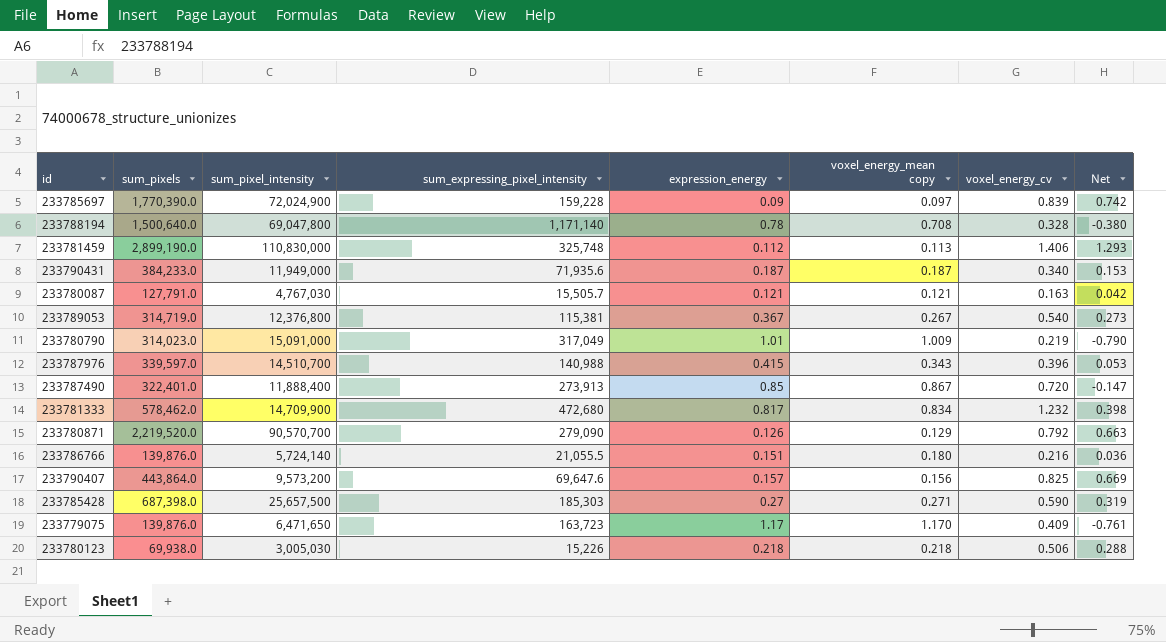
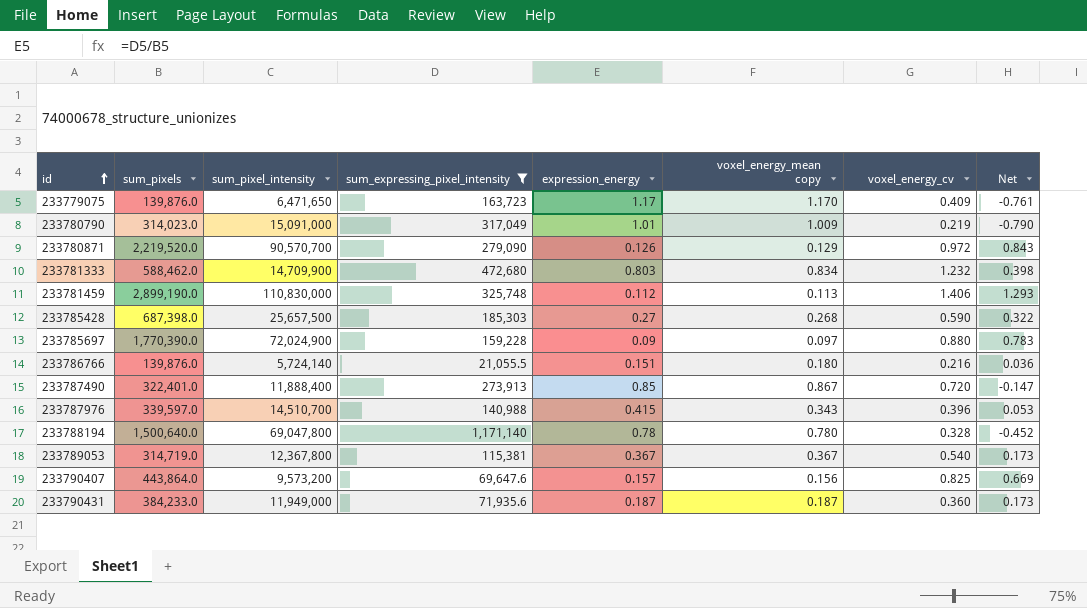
filter: none -> sum_expressing_pixel_intensity >= 21,055.5
row order: none -> id ascending
233780871 | voxel_energy_cv: 0.792 -> 0.972
233780871 | Net: 0.663 -> 0.843
233781333 | sum_pixels: 578,462.0 -> 588,462.0
233781333 | expression_energy: 0.817 -> 0.803
233785428 | voxel_energy_mean copy: 0.271 -> 0.268
233785428 | Net: 0.319 -> 0.322
233785697 | voxel_energy_cv: 0.839 -> 0.880
233785697 | Net: 0.742 -> 0.783
233788194 | voxel_energy_mean copy: 0.708 -> 0.780
233788194 | Net: -0.380 -> -0.452
233789053 | sum_pixel_intensity: 12,376,800 -> 12,367,800
233789053 | voxel_energy_mean copy: 0.267 -> 0.367
233789053 | Net: 0.273 -> 0.173
233790431 | voxel_energy_cv: 0.340 -> 0.360
233790431 | Net: 0.153 -> 0.173

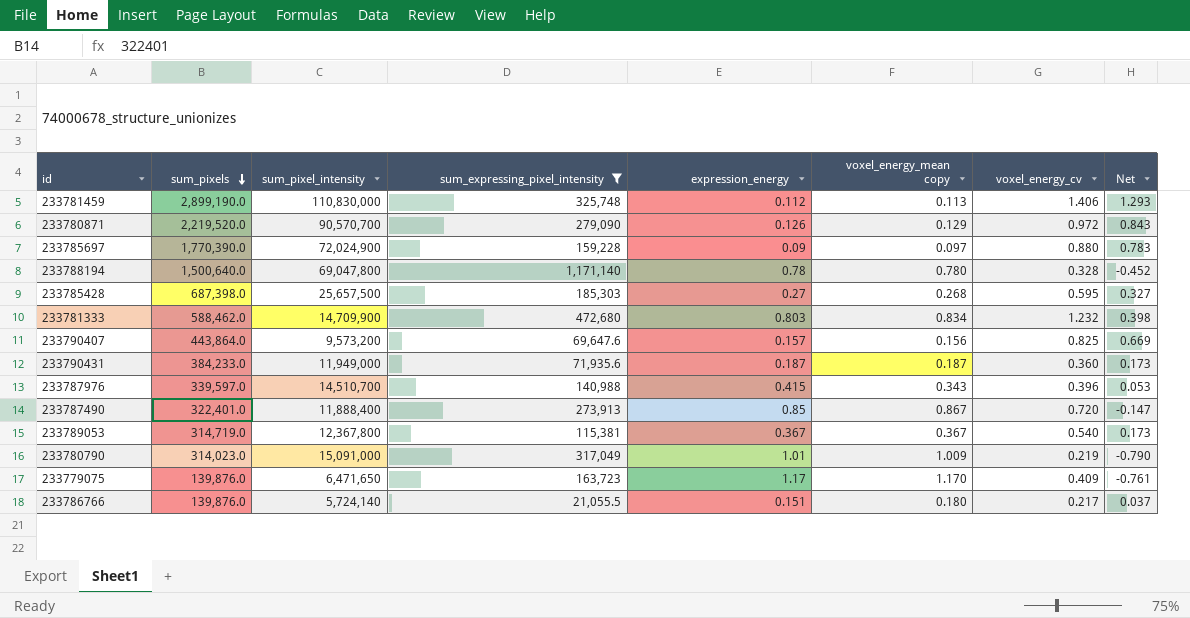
row order: id ascending -> sum_pixels descending
233785428 | voxel_energy_cv: 0.590 -> 0.595
233785428 | Net: 0.322 -> 0.327
233786766 | voxel_energy_cv: 0.216 -> 0.217
233786766 | Net: 0.036 -> 0.037

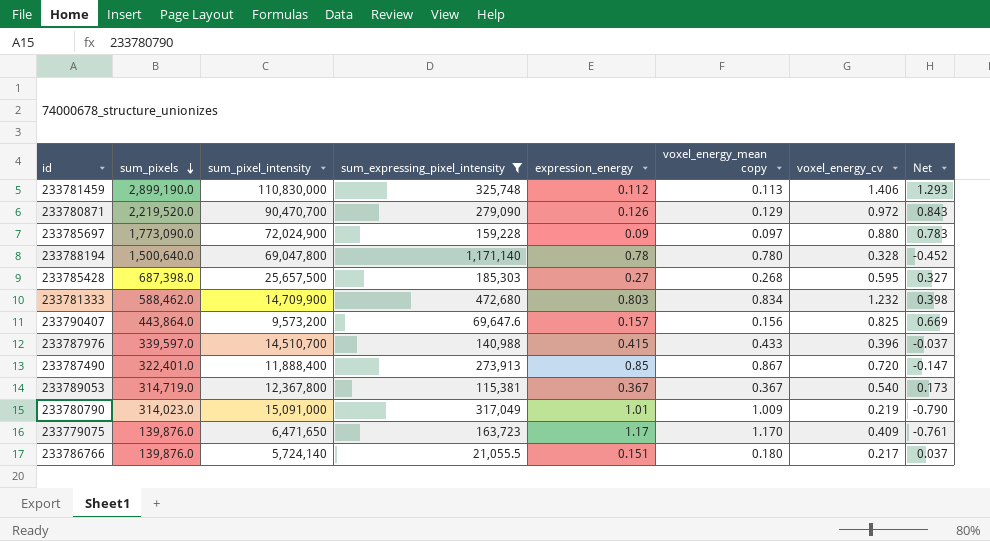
row 233790431: 384,233.0 | 11,949,000 | 71,935.6 | 0.187 | 0.187 | 0.360 | 0.173 -> none
233780871 | sum_pixel_intensity: 90,570,700 -> 90,470,700
233785697 | sum_pixels: 1,770,390.0 -> 1,773,090.0
233787976 | voxel_energy_mean copy: 0.343 -> 0.433
233787976 | Net: 0.053 -> -0.037

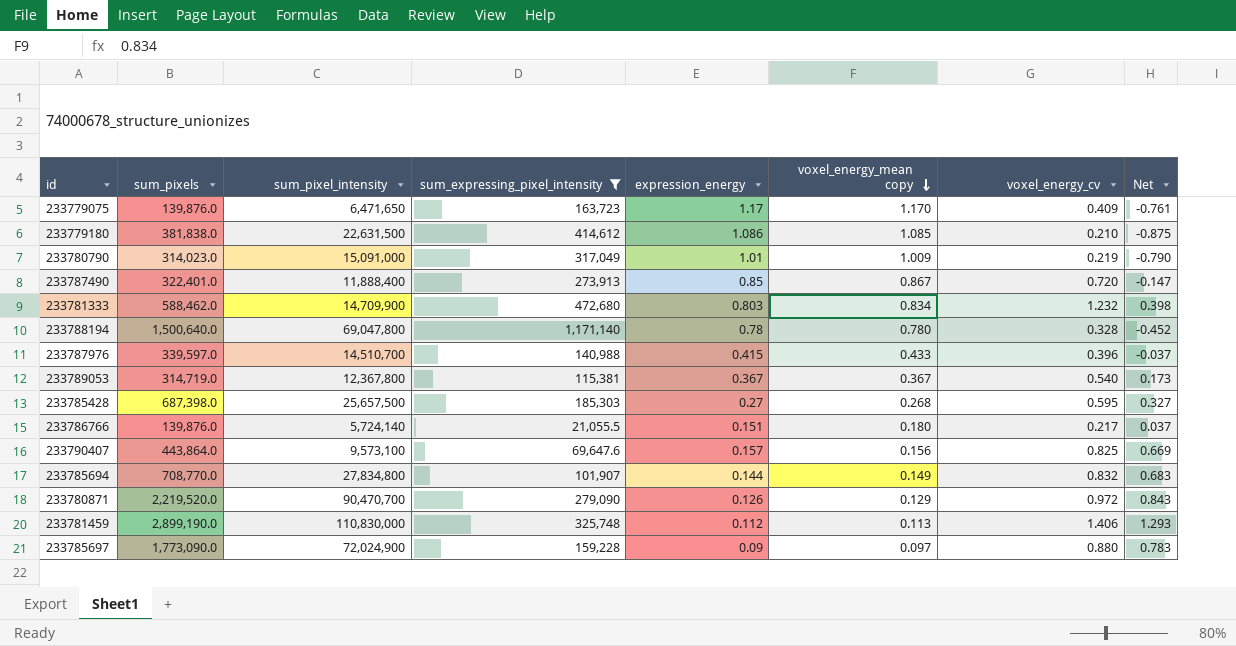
row order: sum_pixels descending -> voxel_energy_mean copy descending
row 233779180: none -> 381,838.0 | 22,631,500 | 414,612 | 1.086 | 1.085 | 0.210 | -0.875
233790407 | sum_pixel_intensity: 9,573,200 -> 9,573,100
row 233785694: none -> 708,770.0 | 27,834,800 | 101,907 | 0.144 | 0.149 | 0.832 | 0.683

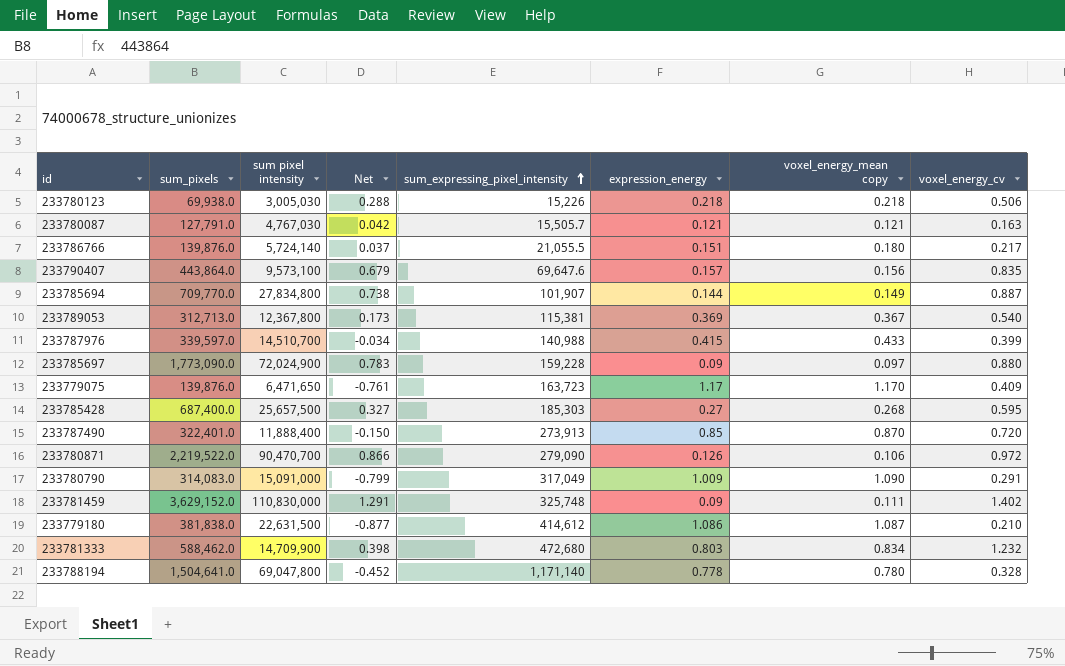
filter: sum_expressing_pixel_intensity >= 21,055.5 -> none
row order: voxel_energy_mean copy descending -> sum_expressing_pixel_intensity ascending
column name: sum_pixel_intensity -> sum pixel intensity
column Net | position: 8 -> 4
233790407 | Net: 0.669 -> 0.679
233790407 | voxel_energy_cv: 0.825 -> 0.835
233785694 | sum_pixels: 708,770.0 -> 709,770.0
233785694 | Net: 0.683 -> 0.738
233785694 | voxel_energy_cv: 0.832 -> 0.887
233789053 | sum_pixels: 314,719.0 -> 312,713.0
233789053 | expression_energy: 0.367 -> 0.369
233787976 | Net: -0.037 -> -0.034
233787976 | voxel_energy_cv: 0.396 -> 0.399
233785428 | sum_pixels: 687,398.0 -> 687,400.0
233787490 | Net: -0.147 -> -0.150
233787490 | voxel_energy_mean copy: 0.867 -> 0.870
233780871 | sum_pixels: 2,219,520.0 -> 2,219,522.0
233780871 | Net: 0.843 -> 0.866
233780871 | voxel_energy_mean copy: 0.129 -> 0.106
233780790 | sum_pixels: 314,023.0 -> 314,083.0
233780790 | Net: -0.790 -> -0.799
233780790 | expression_energy: 1.01 -> 1.009
233780790 | voxel_energy_mean copy: 1.009 -> 1.090
233780790 | voxel_energy_cv: 0.219 -> 0.291
233781459 | sum_pixels: 2,899,190.0 -> 3,629,152.0
233781459 | Net: 1.293 -> 1.291
233781459 | expression_energy: 0.112 -> 0.09
233781459 | voxel_energy_mean copy: 0.113 -> 0.111
233781459 | voxel_energy_cv: 1.406 -> 1.402
233779180 | Net: -0.875 -> -0.877
233779180 | voxel_energy_mean copy: 1.085 -> 1.087
233788194 | sum_pixels: 1,500,640.0 -> 1,504,641.0
233788194 | expression_energy: 0.78 -> 0.778

